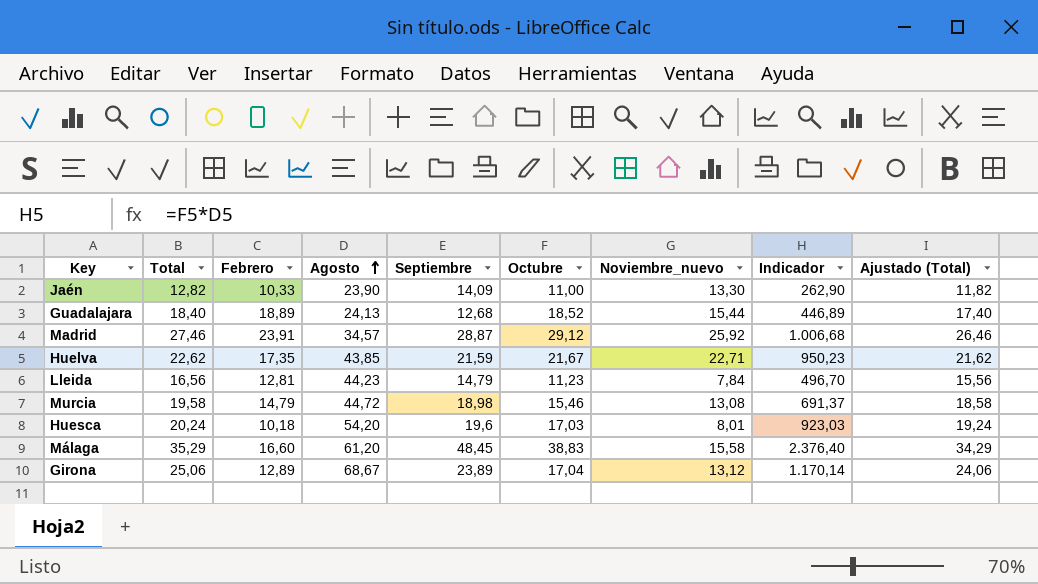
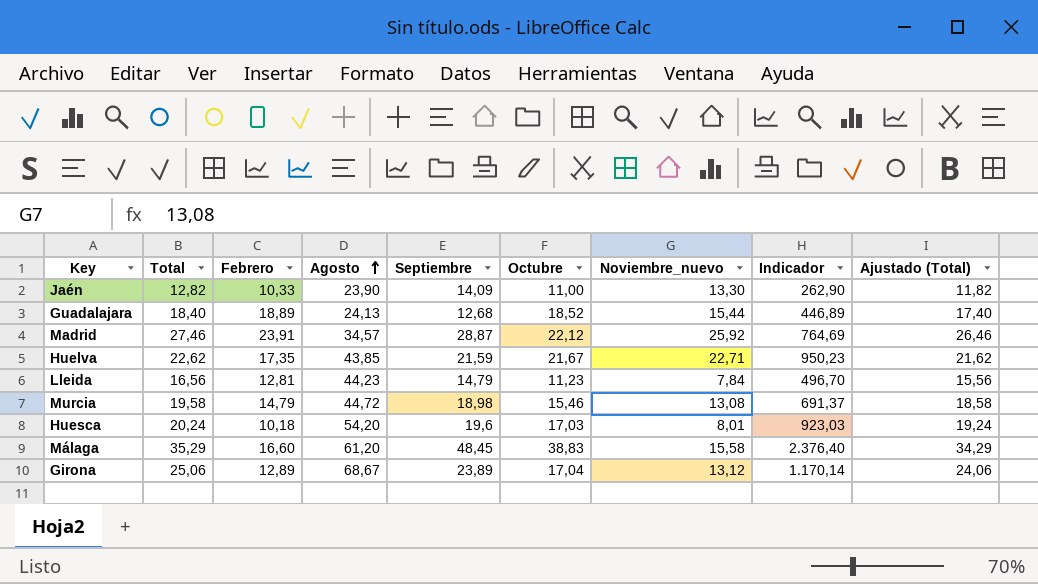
Madrid | Octubre: 29,12 -> 22,12
Madrid | Indicador: 1.006,68 -> 764,69

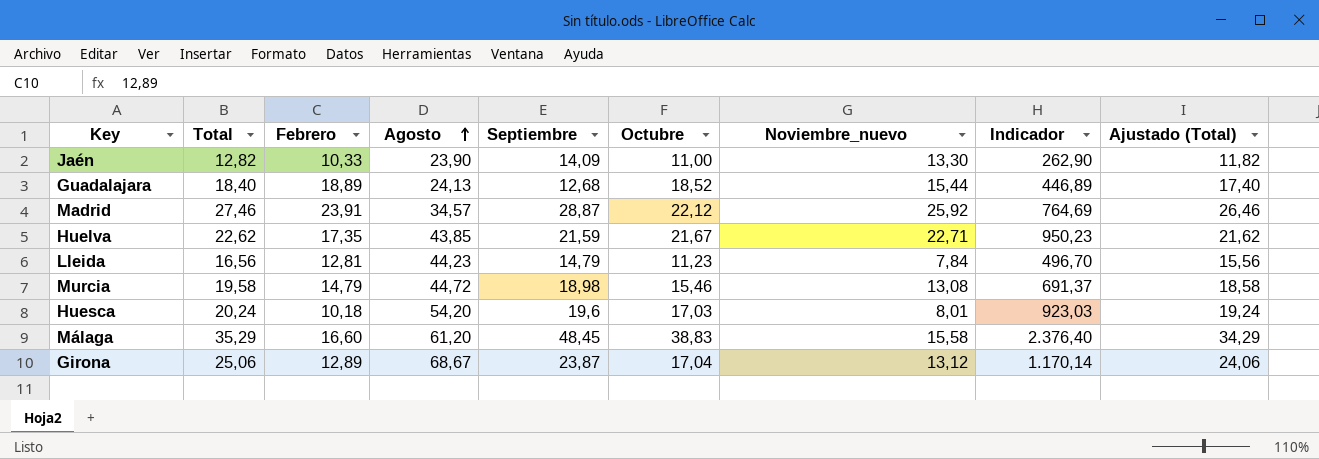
Girona | Septiembre: 23,89 -> 23,87

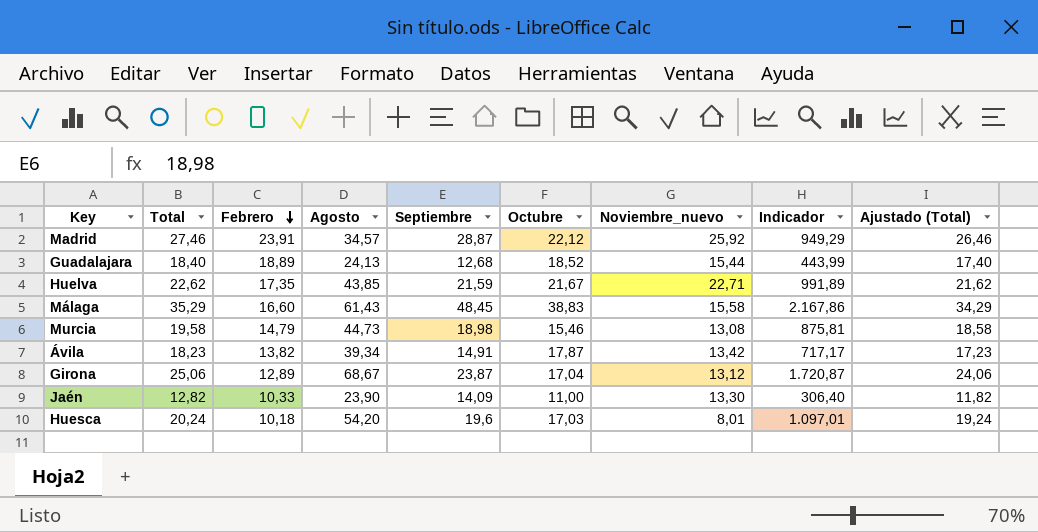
row order: Agosto ascending -> Febrero descending
column Indicador | formula: [Agosto] * [Octubre] -> [Total] * [Agosto]
row Lleida: 16,56 | 12,81 | 44,23 | 14,79 | 11,23 | 7,84 | 496,70 | 15,56 -> none
Málaga | Agosto: 61,20 -> 61,43
Murcia | Agosto: 44,72 -> 44,73
row Ávila: none -> 18,23 | 13,82 | 39,34 | 14,91 | 17,87 | 13,42 | 717,17 | 17,23

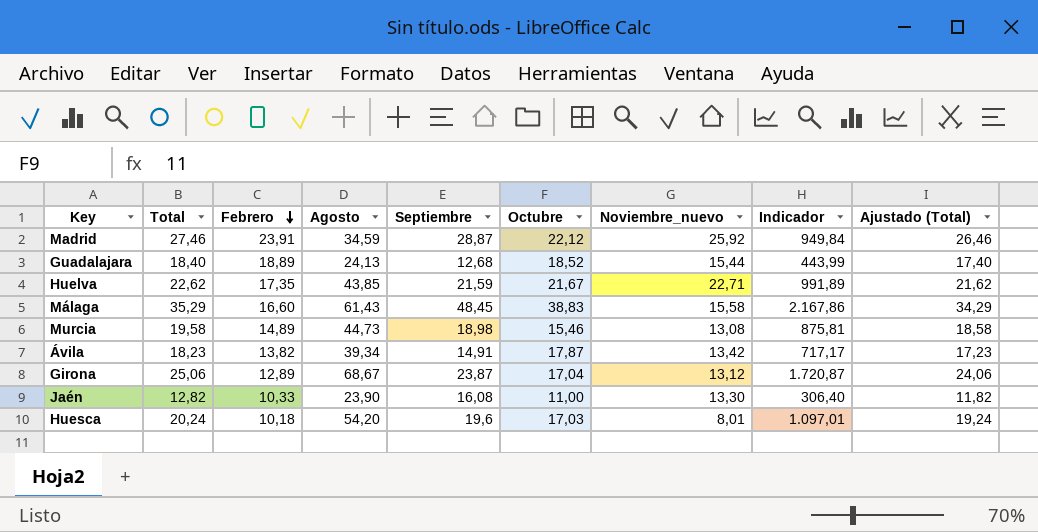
Madrid | Agosto: 34,57 -> 34,59
Madrid | Indicador: 949,29 -> 949,84
Murcia | Febrero: 14,79 -> 14,89
Jaén | Septiembre: 14,09 -> 16,08

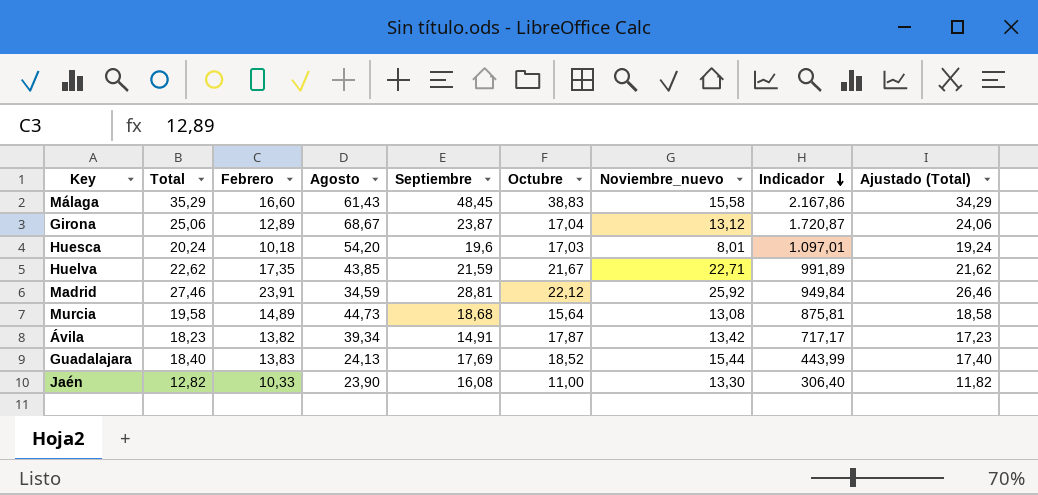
row order: Febrero descending -> Indicador descending
Madrid | Septiembre: 28,87 -> 28,81
Murcia | Septiembre: 18,98 -> 18,68
Murcia | Octubre: 15,46 -> 15,64
Guadalajara | Febrero: 18,89 -> 13,83
Guadalajara | Septiembre: 12,68 -> 17,69

